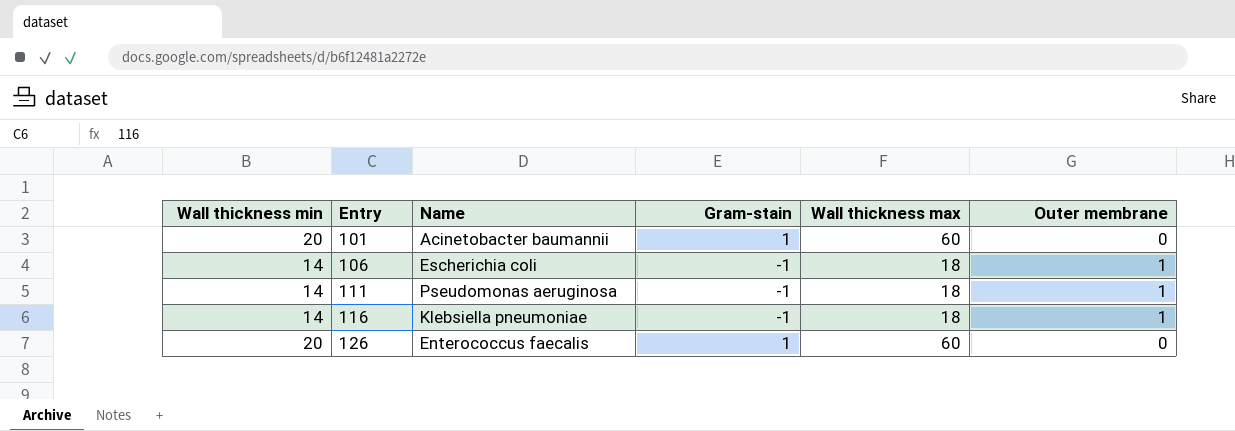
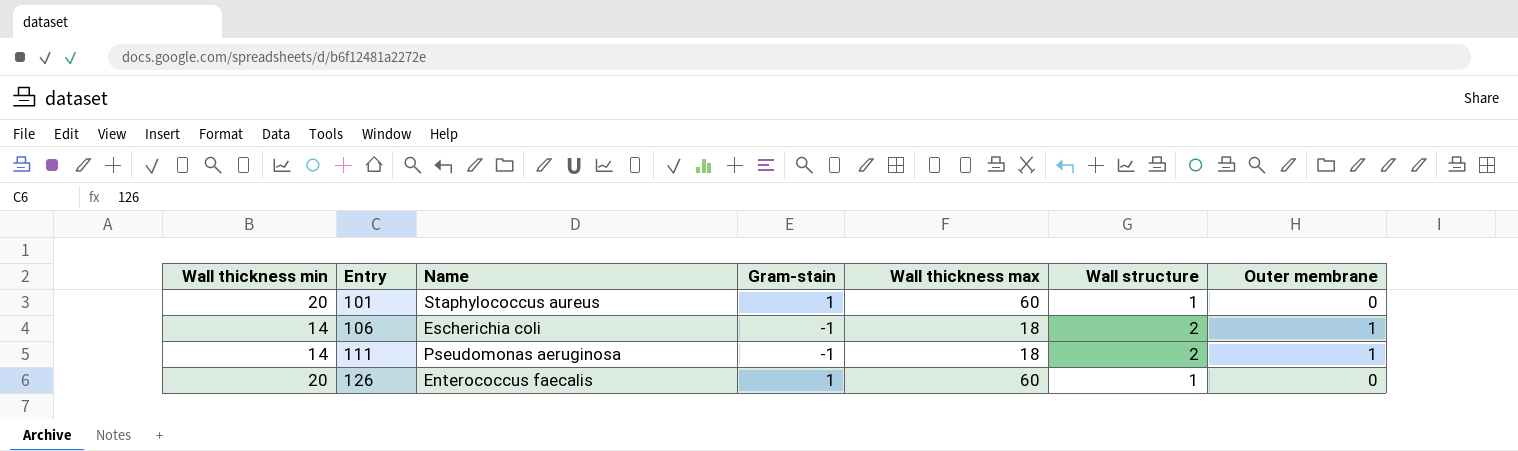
column Wall structure | position: none -> 6
row 116: 14 | Klebsiella pneumoniae | -1 | 18 | 1 -> none
101 | Name: Acinetobacter baumannii -> Staphylococcus aureus

